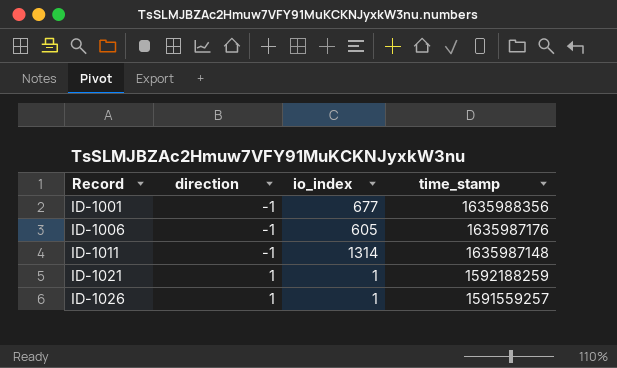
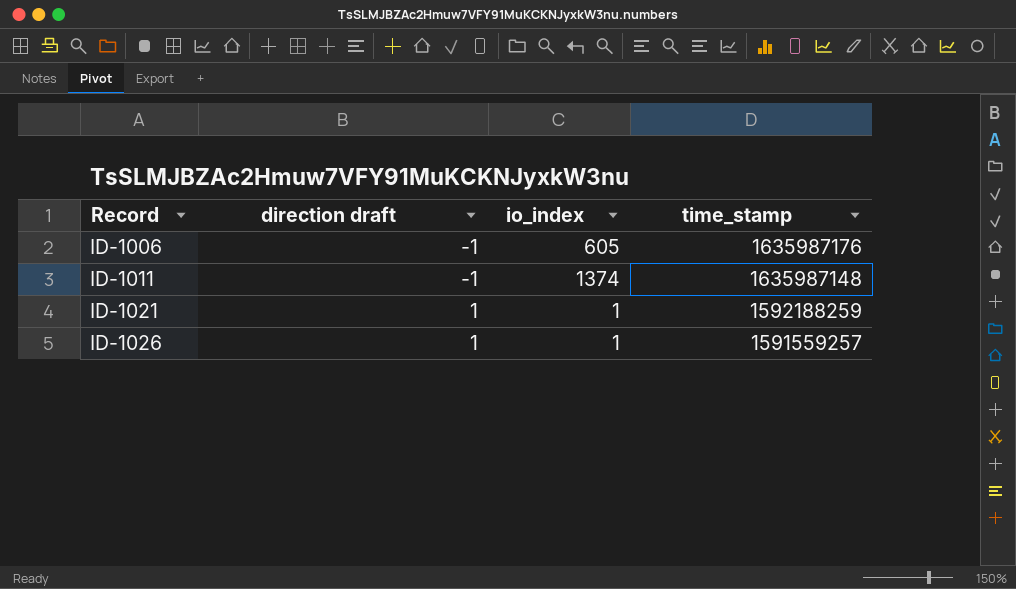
column name: direction -> direction draft
row ID-1001: -1 | 677 | 1635988356 -> none
ID-1011 | io_index: 1314 -> 1374

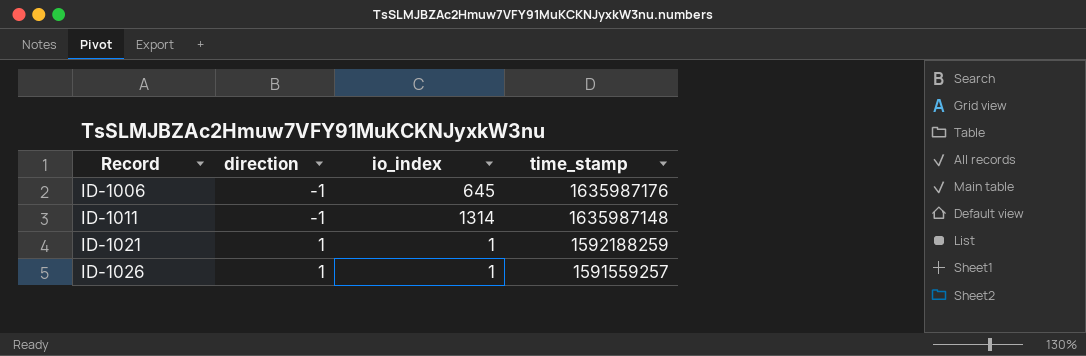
column name: direction draft -> direction
ID-1006 | io_index: 605 -> 645
ID-1011 | io_index: 1374 -> 1314

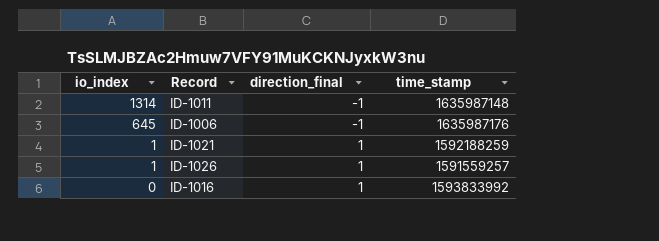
row order: Record ascending -> io_index descending
column io_index | position: 3 -> 1
column name: direction -> direction_final
row ID-1016: none -> 0 | 1 | 1593833992

